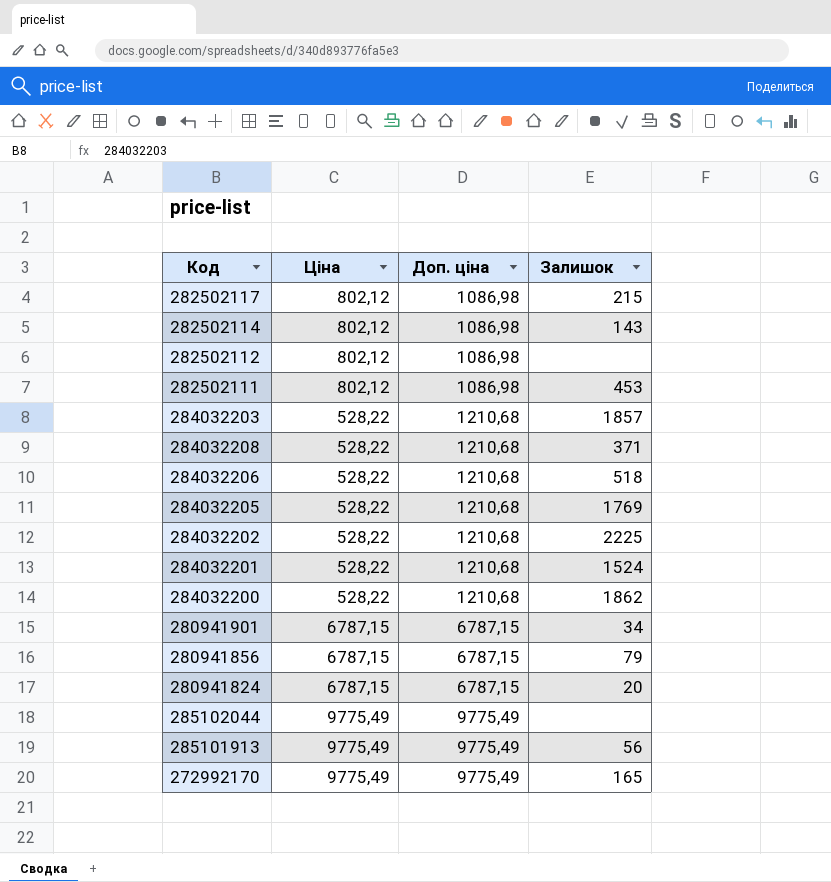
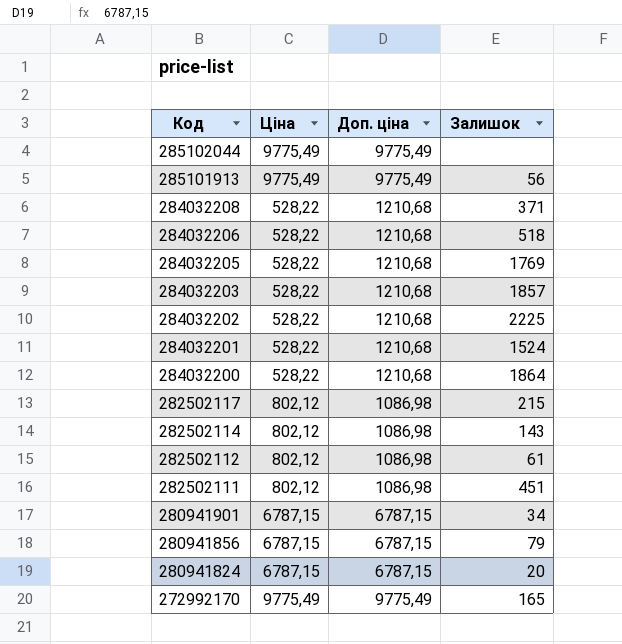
row order: Доп. ціна ascending -> Код descending
284032200 | Залишок: 1862 -> 1864
282502112 | Залишок: none -> 61
282502111 | Залишок: 453 -> 451

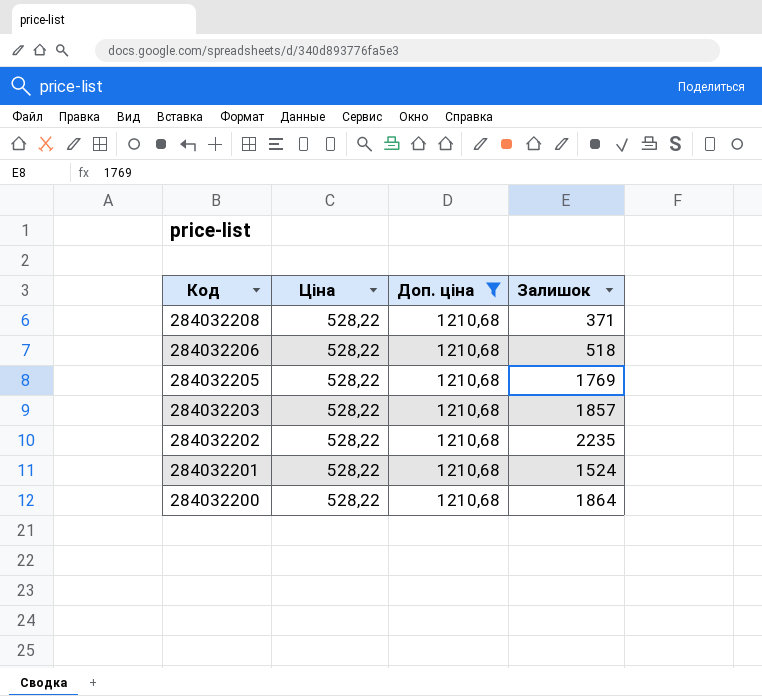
filter: none -> Доп. ціна = 1210,68
284032202 | Залишок: 2225 -> 2235

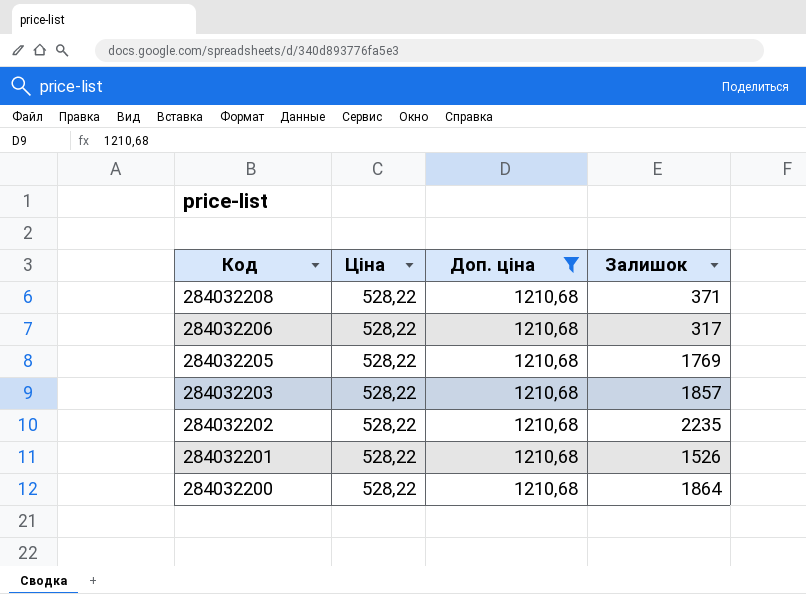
284032206 | Залишок: 518 -> 317
284032201 | Залишок: 1524 -> 1526

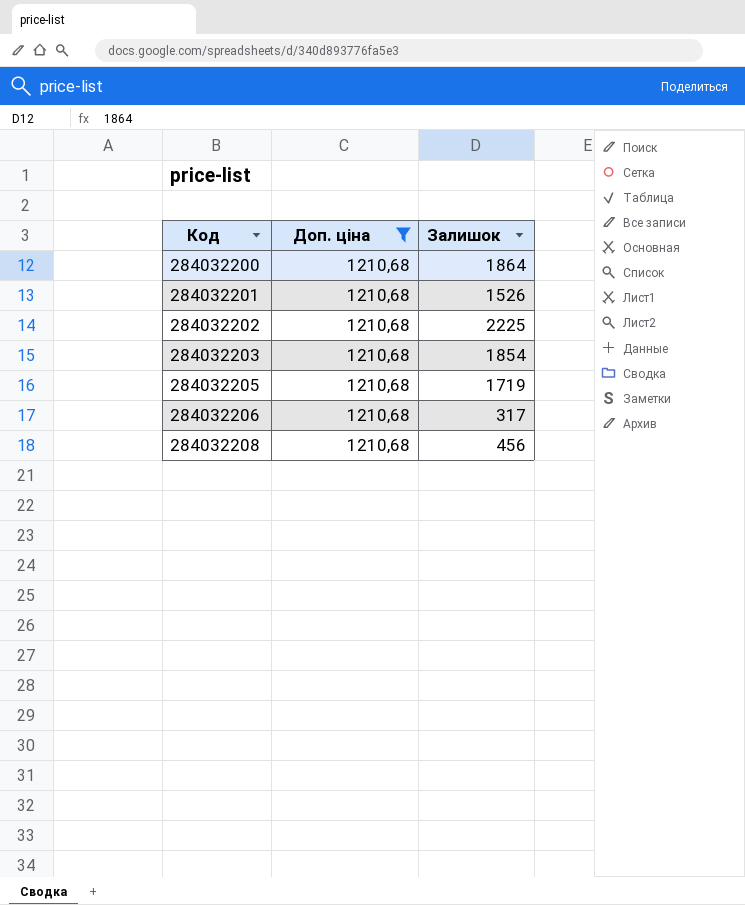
row order: Код descending -> Код ascending
column Ціна | position: 2 -> none
284032202 | Залишок: 2235 -> 2225
284032203 | Залишок: 1857 -> 1854
284032205 | Залишок: 1769 -> 1719
284032208 | Залишок: 371 -> 456

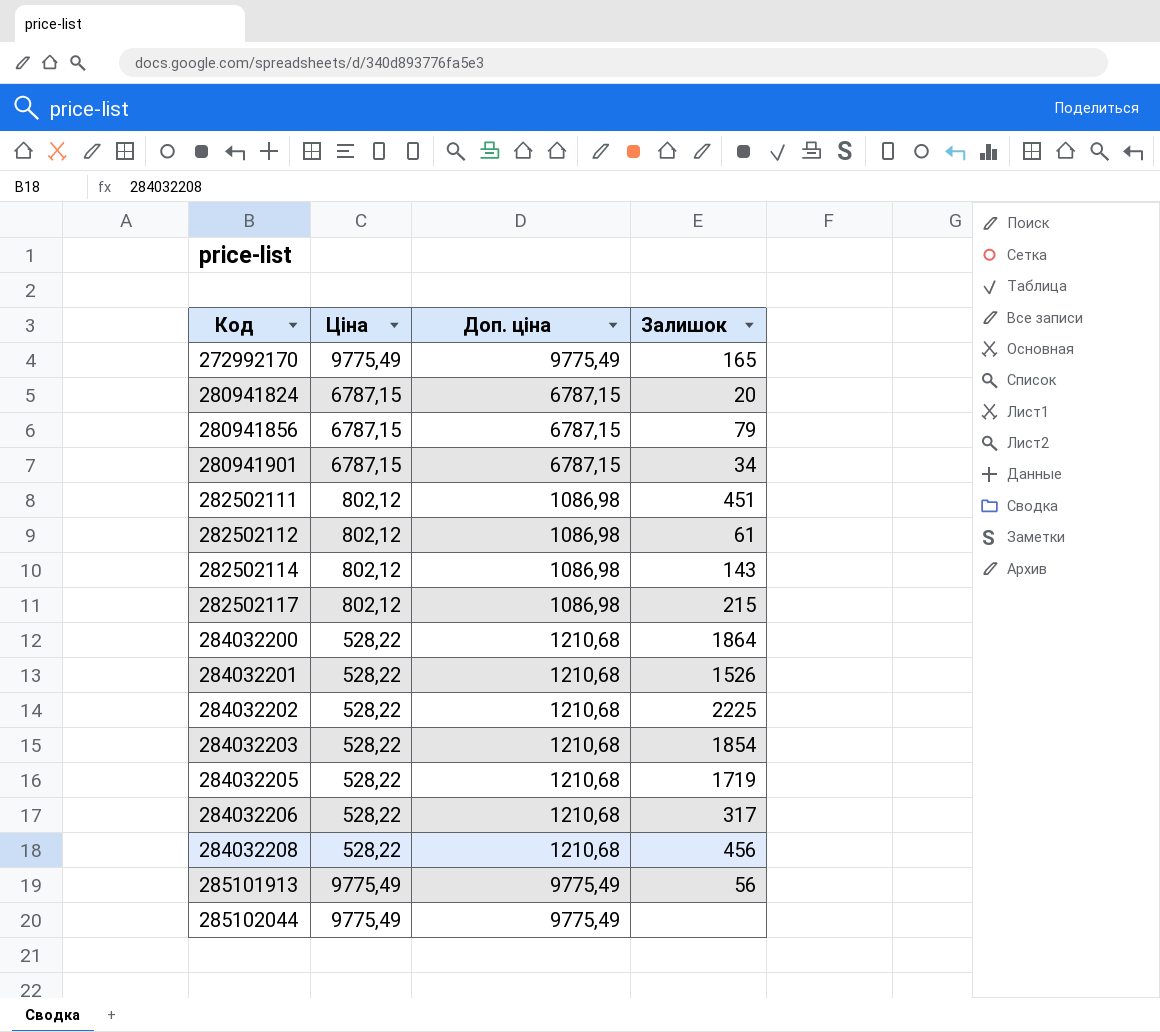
filter: Доп. ціна = 1210,68 -> none
column Ціна | position: none -> 2

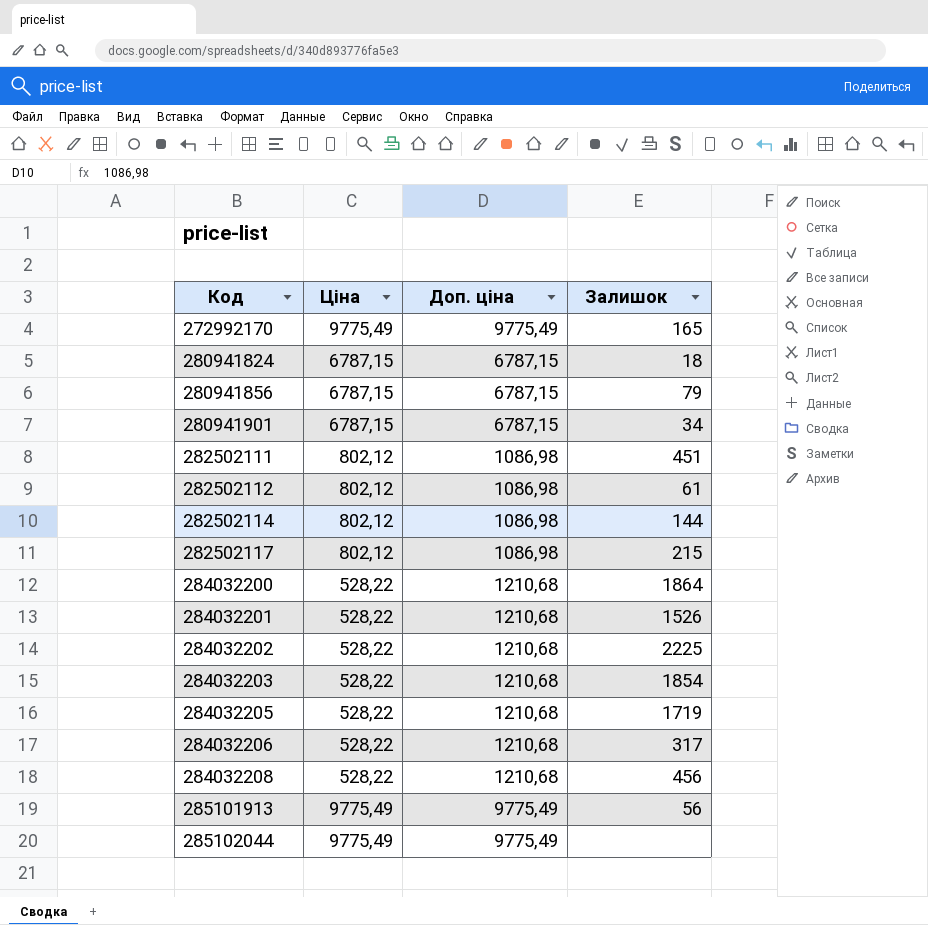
280941824 | Залишок: 20 -> 18
282502114 | Залишок: 143 -> 144

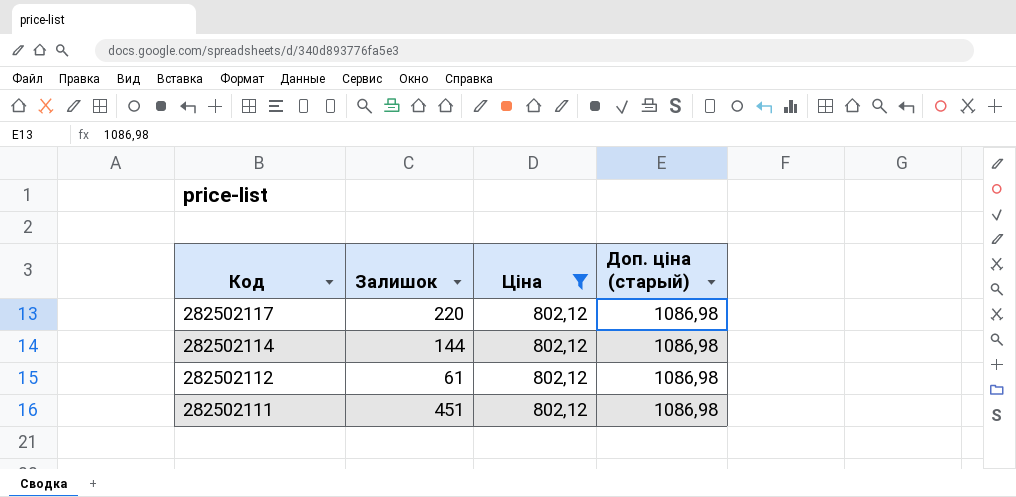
filter: none -> Ціна = 802,12
row order: Код ascending -> Код descending
column Залишок | position: 4 -> 2
column name: Доп. ціна -> Доп. ціна (старый)
282502117 | Залишок: 215 -> 220

